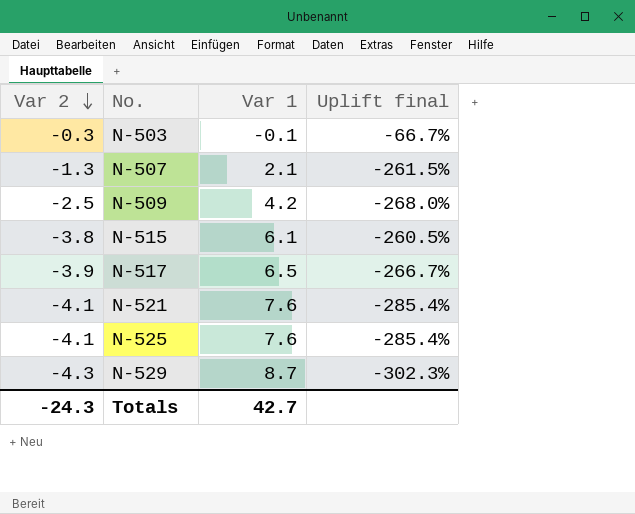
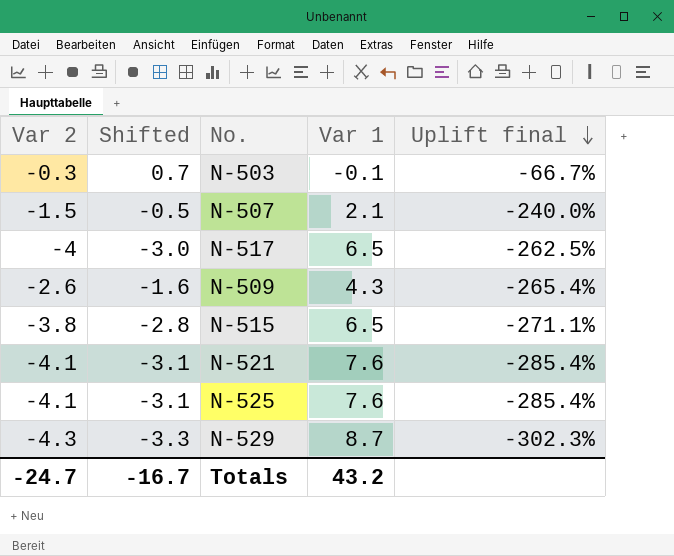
row order: Var 2 descending -> Uplift final descending
column Shifted | formula: none -> [Var 2] + 1
N-507 | Var 2: -1.3 -> -1.5
N-507 | Uplift final: -261.5% -> -240.0%
N-517 | Var 2: -3.9 -> -4
N-517 | Uplift final: -266.7% -> -262.5%
N-509 | Var 2: -2.5 -> -2.6
N-509 | Var 1: 4.2 -> 4.3
N-509 | Uplift final: -268.0% -> -265.4%
N-515 | Var 1: 6.1 -> 6.5
N-515 | Uplift final: -260.5% -> -271.1%
Totals | Var 2: -24.3 -> -24.7
Totals | Var 1: 42.7 -> 43.2

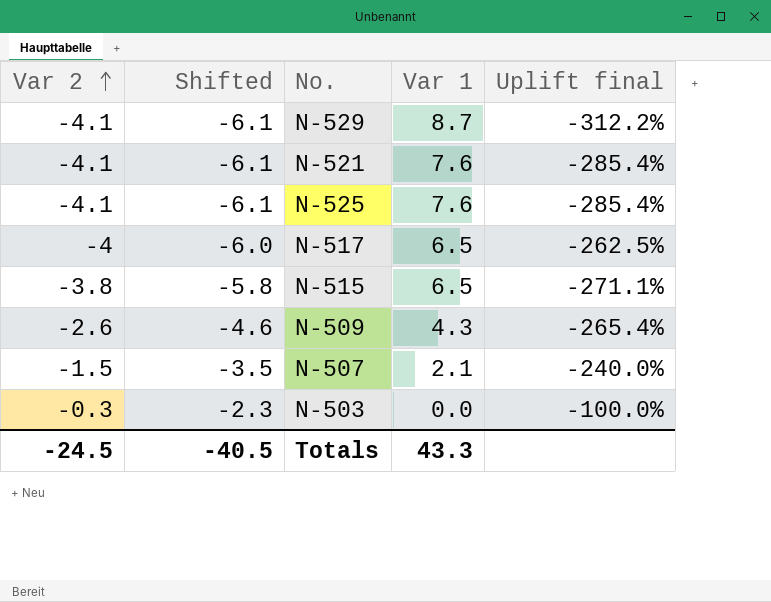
row order: Uplift final descending -> Var 2 ascending
column Shifted | formula: [Var 2] + 1 -> [Var 2] - 2
N-529 | Var 2: -4.3 -> -4.1
N-529 | Uplift final: -302.3% -> -312.2%
N-503 | Var 1: -0.1 -> 0.0
N-503 | Uplift final: -66.7% -> -100.0%
Totals | Var 2: -24.7 -> -24.5
Totals | Shifted: -16.7 -> -40.5
Totals | Var 1: 43.2 -> 43.3

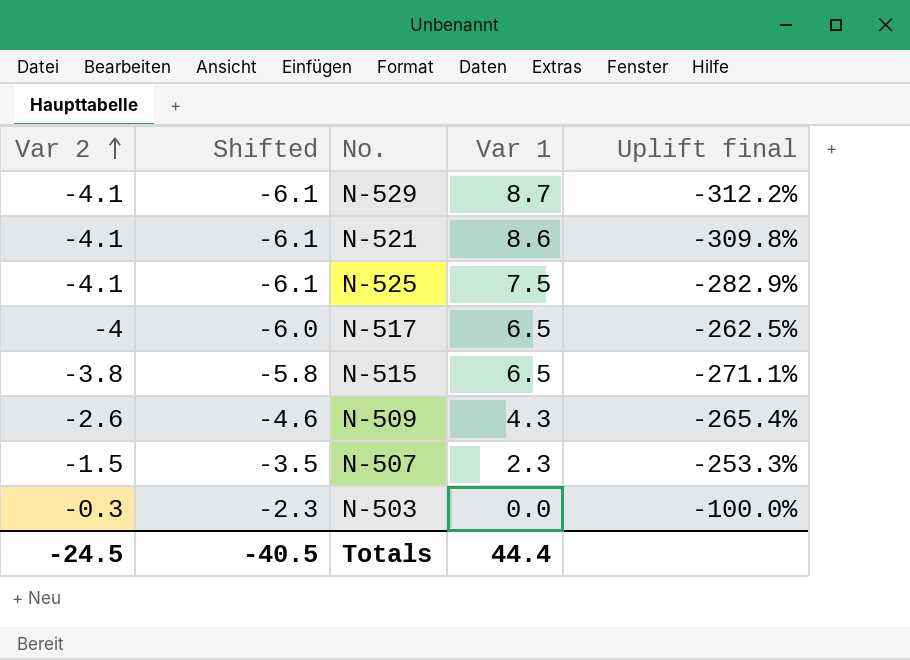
N-521 | Var 1: 7.6 -> 8.6
N-521 | Uplift final: -285.4% -> -309.8%
N-525 | Var 1: 7.6 -> 7.5
N-525 | Uplift final: -285.4% -> -282.9%
N-507 | Var 1: 2.1 -> 2.3
N-507 | Uplift final: -240.0% -> -253.3%
Totals | Var 1: 43.3 -> 44.4

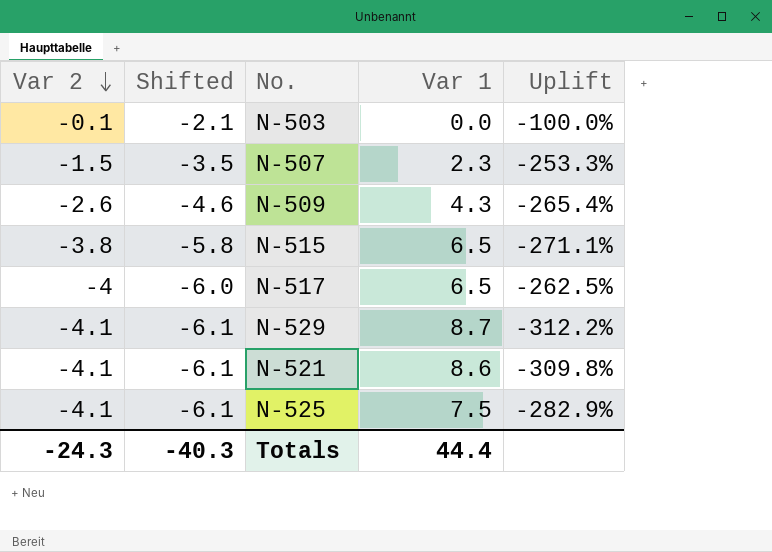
row order: Var 2 ascending -> Var 2 descending
column name: Uplift final -> Uplift
N-503 | Var 2: -0.3 -> -0.1
N-503 | Shifted: -2.3 -> -2.1
Totals | Var 2: -24.5 -> -24.3
Totals | Shifted: -40.5 -> -40.3

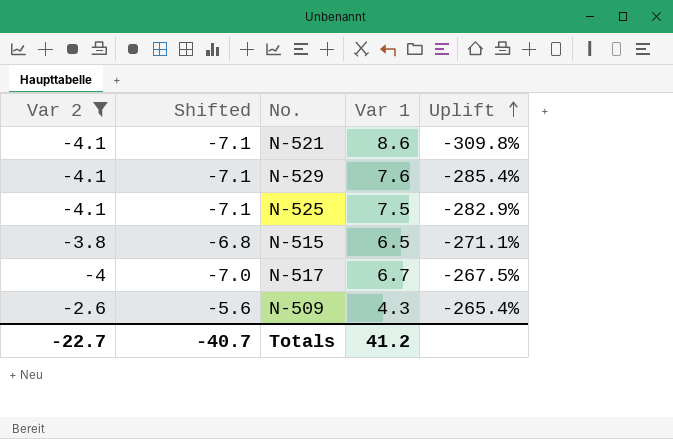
filter: none -> Var 2 <= -2.6
row order: Var 2 descending -> Uplift ascending
column Shifted | formula: [Var 2] - 2 -> [Var 2] - 3
N-529 | Var 1: 8.7 -> 7.6
N-529 | Uplift: -312.2% -> -285.4%
N-517 | Var 1: 6.5 -> 6.7
N-517 | Uplift: -262.5% -> -267.5%
Totals | Var 2: -24.3 -> -22.7
Totals | Shifted: -40.3 -> -40.7
Totals | Var 1: 44.4 -> 41.2

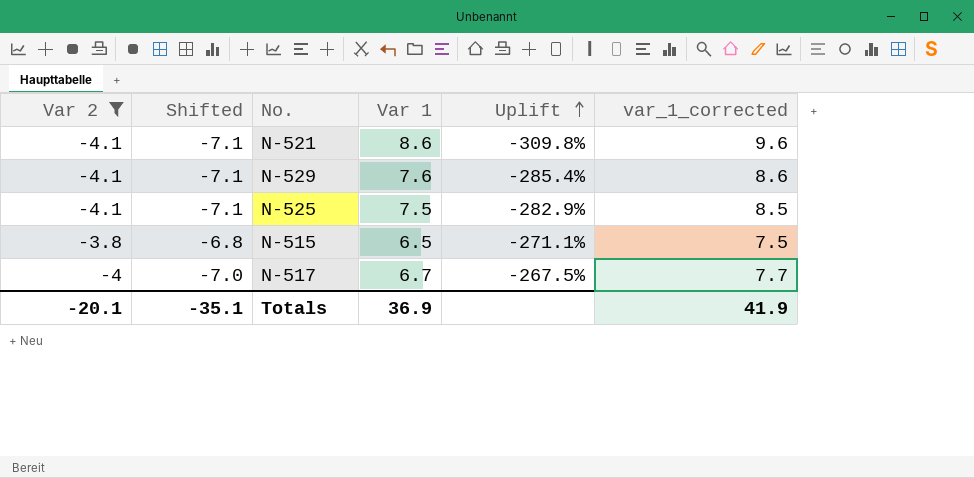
column var_1_corrected | formula: none -> [Var 1] + 1
row N-509: -2.6 | -5.6 | 4.3 | -265.4% -> none
Totals | Var 2: -22.7 -> -20.1
Totals | Shifted: -40.7 -> -35.1
Totals | Var 1: 41.2 -> 36.9

